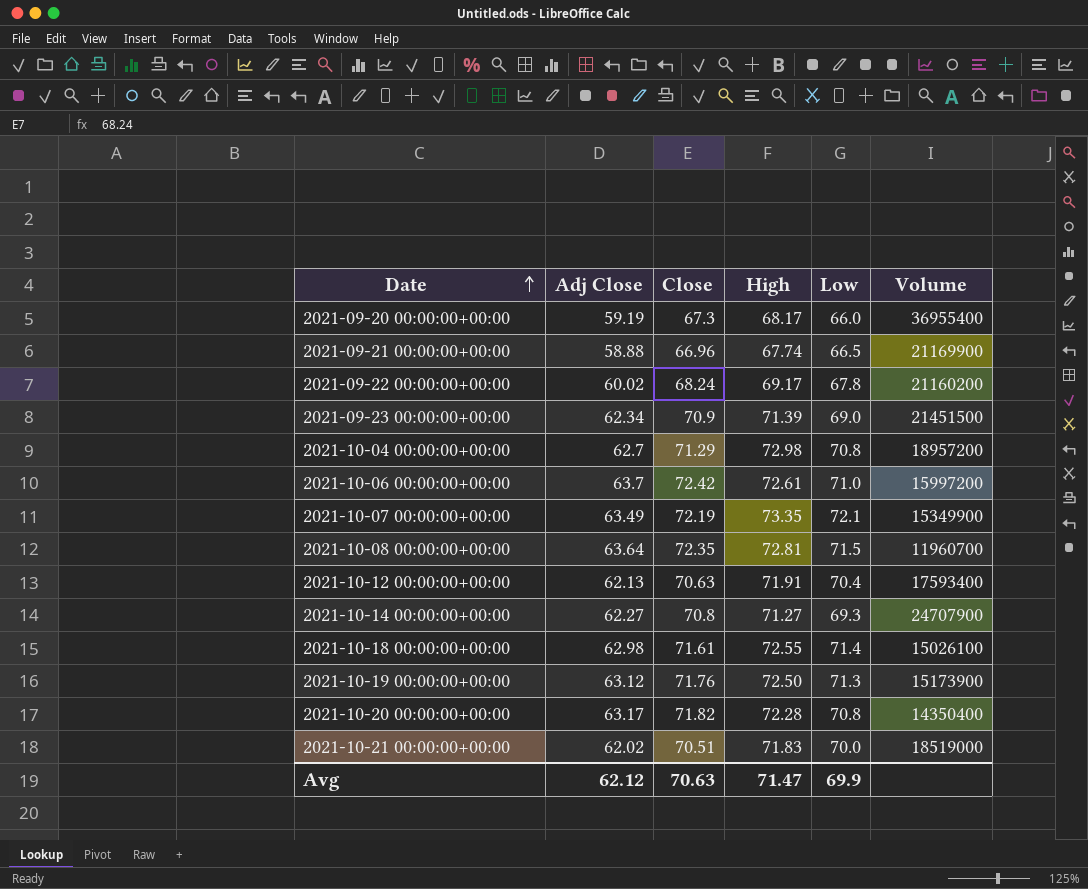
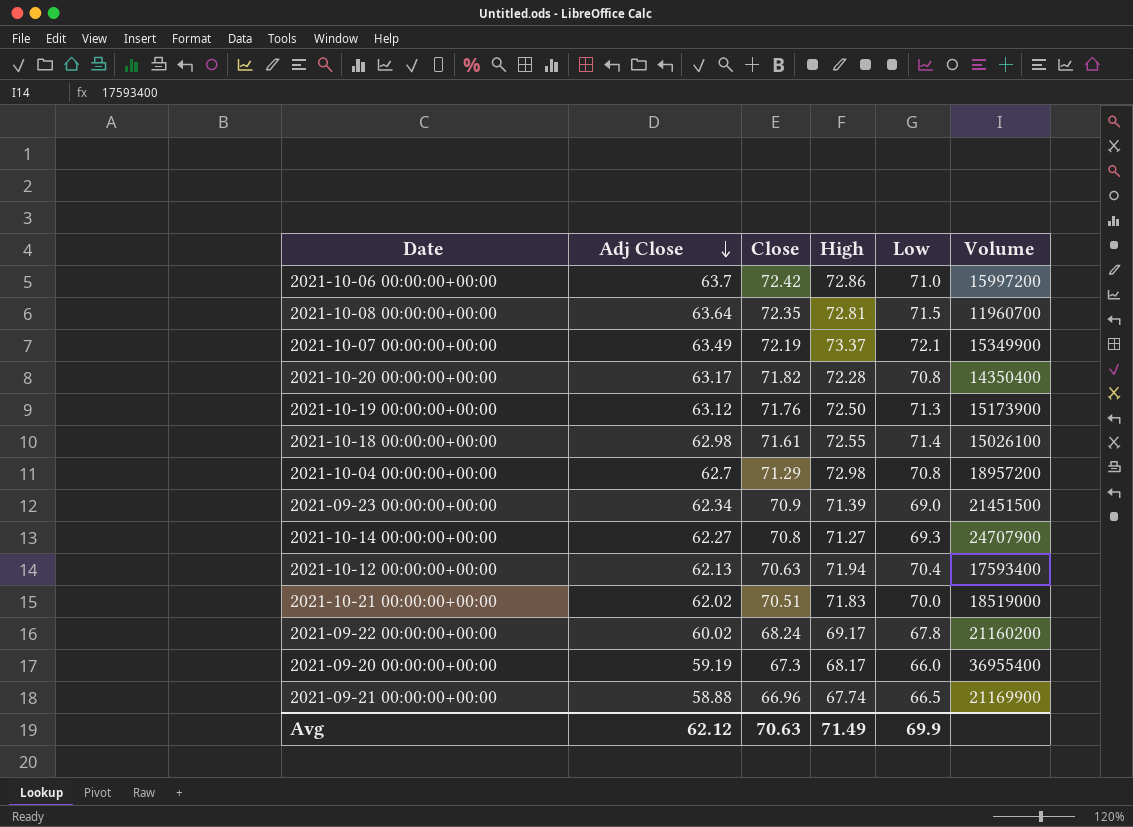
row order: Date ascending -> Adj Close descending
2021-10-06 00:00:00+00:00 | High: 72.61 -> 72.86
2021-10-07 00:00:00+00:00 | High: 73.35 -> 73.37
2021-10-12 00:00:00+00:00 | High: 71.91 -> 71.94
Avg | High: 71.47 -> 71.49

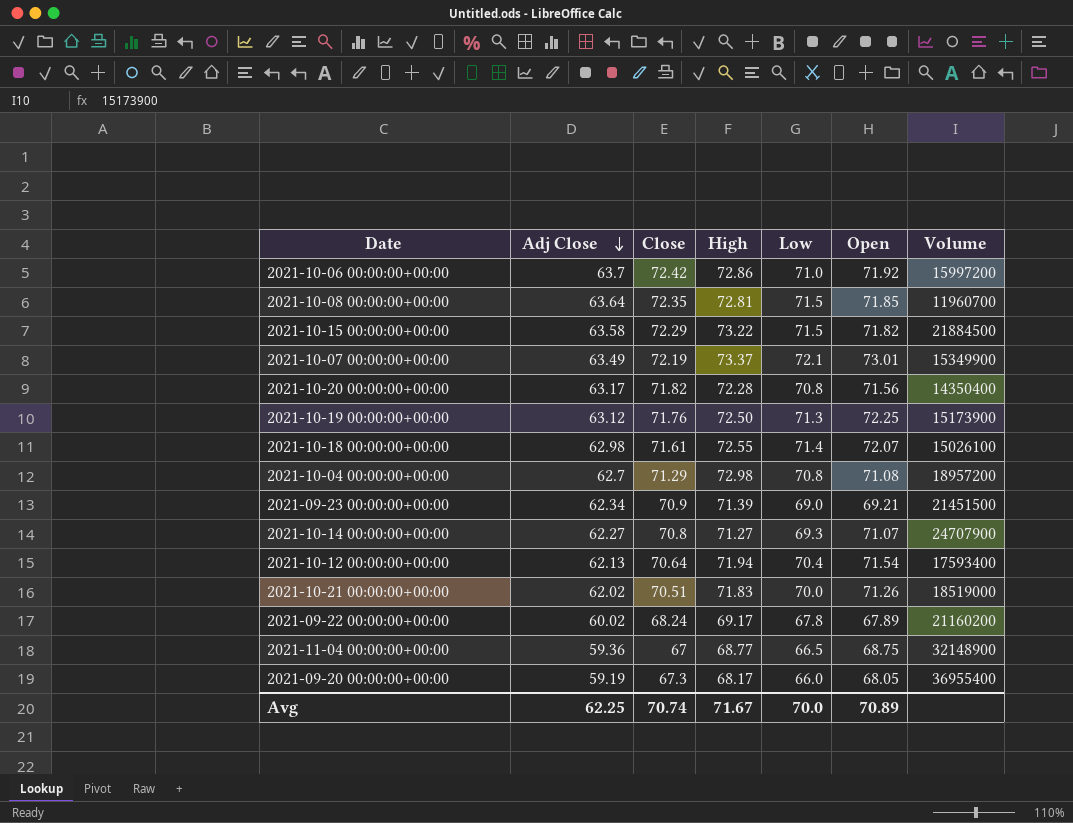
column Open | position: none -> 6
row 2021-09-21 00:00:00+00:00: 58.88 | 66.96 | 67.74 | 66.5 | 21169900 -> none
row 2021-10-15 00:00:00+00:00: none -> 63.58 | 72.29 | 73.22 | 71.5 | 71.82 | 21884500
2021-10-12 00:00:00+00:00 | Close: 70.63 -> 70.64
row 2021-11-04 00:00:00+00:00: none -> 59.36 | 67 | 68.77 | 66.5 | 68.75 | 32148900
Avg | Adj Close: 62.12 -> 62.25
Avg | Close: 70.63 -> 70.74
Avg | High: 71.49 -> 71.67
Avg | Low: 69.9 -> 70.0

